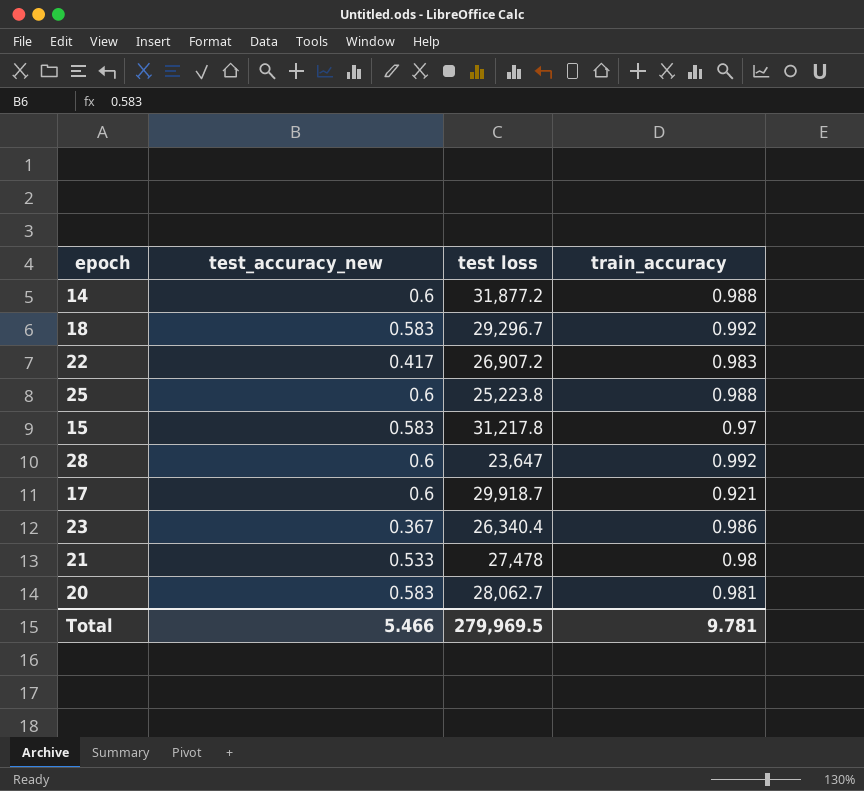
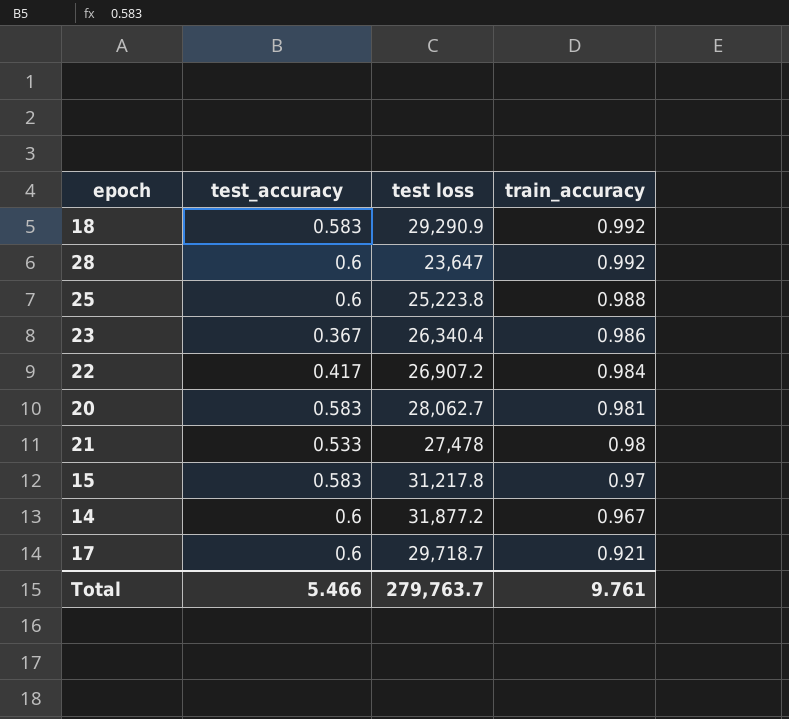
row order: none -> train_accuracy descending
column name: test_accuracy_new -> test_accuracy
18 | test loss: 29,296.7 -> 29,290.9
22 | train_accuracy: 0.983 -> 0.984
14 | train_accuracy: 0.988 -> 0.967
17 | test loss: 29,918.7 -> 29,718.7
Total | test loss: 279,969.5 -> 279,763.7
Total | train_accuracy: 9.781 -> 9.761

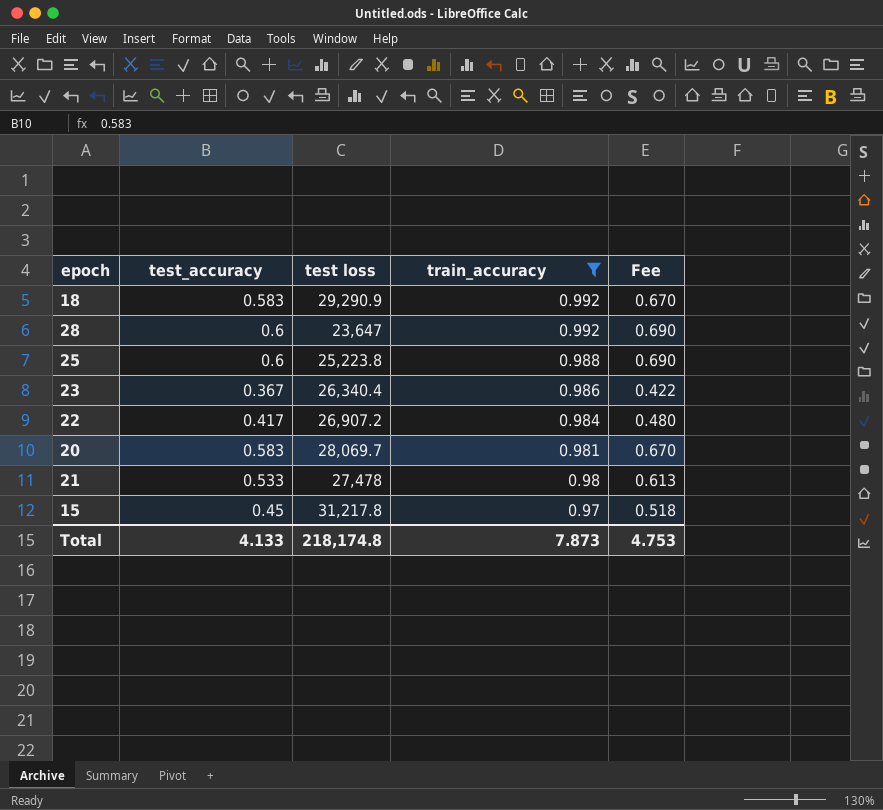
filter: none -> train_accuracy >= 0.97
column Fee | formula: none -> [test_accuracy] * 1.15
20 | test loss: 28,062.7 -> 28,069.7
15 | test_accuracy: 0.583 -> 0.45
Total | test_accuracy: 5.466 -> 4.133
Total | test loss: 279,763.7 -> 218,174.8
Total | train_accuracy: 9.761 -> 7.873

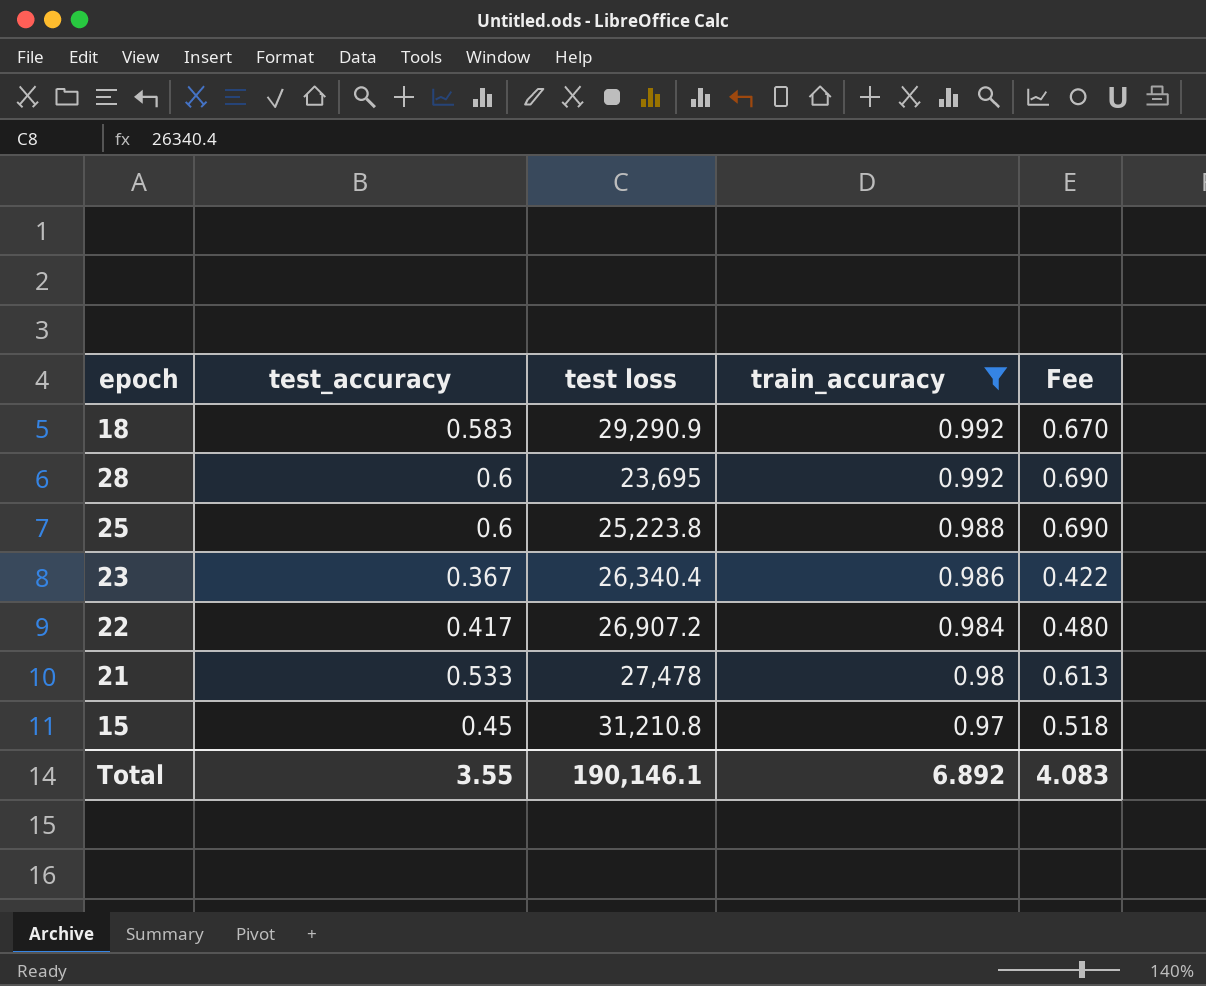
row 20: 0.583 | 28,069.7 | 0.981 | 0.670 -> none
28 | test loss: 23,647 -> 23,695
15 | test loss: 31,217.8 -> 31,210.8
Total | test_accuracy: 4.133 -> 3.55
Total | test loss: 218,174.8 -> 190,146.1
Total | train_accuracy: 7.873 -> 6.892
Total | Fee: 4.753 -> 4.083

